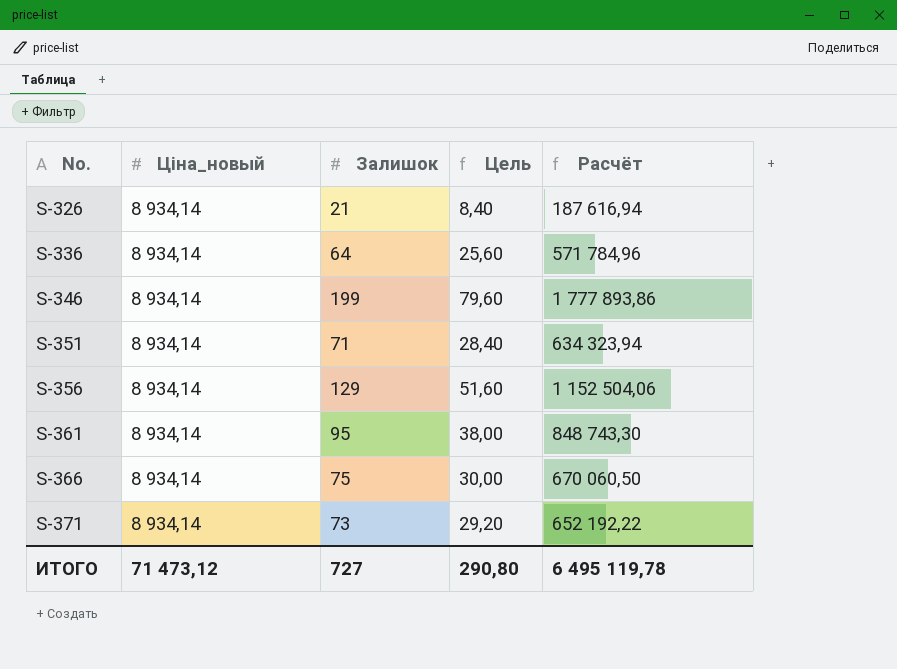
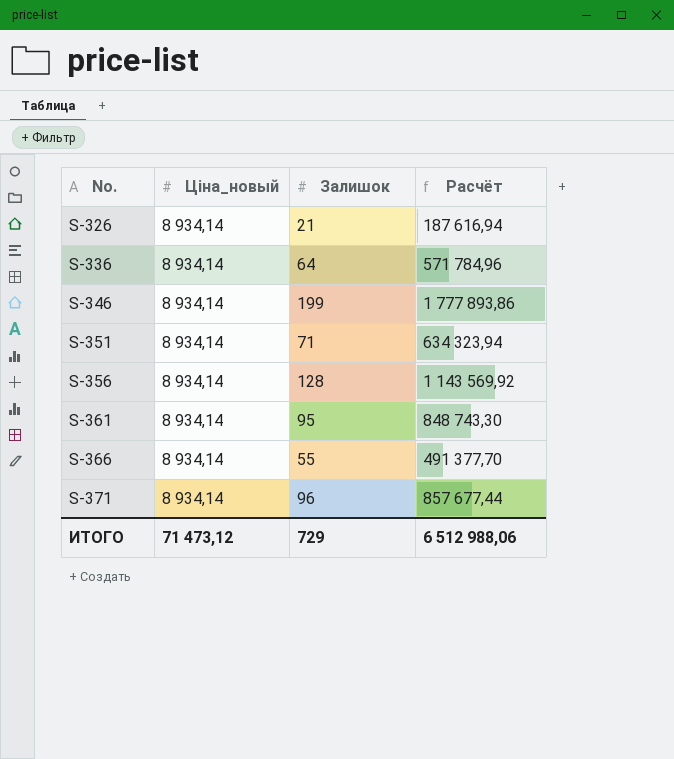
column Цель | formula: [Залишок] * 0,4 -> none
S-356 | Залишок: 129 -> 128
S-356 | Расчёт: 1 152 504,06 -> 1 143 569,92
S-366 | Залишок: 75 -> 55
S-366 | Расчёт: 670 060,50 -> 491 377,70
S-371 | Залишок: 73 -> 96
S-371 | Расчёт: 652 192,22 -> 857 677,44
ИТОГО | Залишок: 727 -> 729
ИТОГО | Расчёт: 6 495 119,78 -> 6 512 988,06

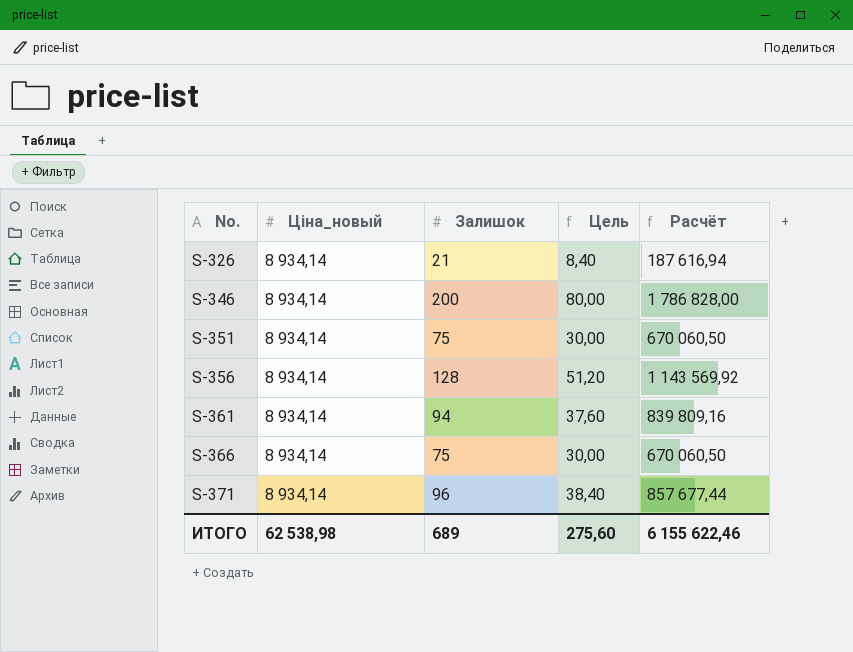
column Цель | formula: none -> [Залишок] * 0,4
row S-336: 8 934,14 | 64 | 571 784,96 -> none
S-346 | Залишок: 199 -> 200
S-346 | Расчёт: 1 777 893,86 -> 1 786 828,00
S-351 | Залишок: 71 -> 75
S-351 | Расчёт: 634 323,94 -> 670 060,50
S-361 | Залишок: 95 -> 94
S-361 | Расчёт: 848 743,30 -> 839 809,16
S-366 | Залишок: 55 -> 75
S-366 | Расчёт: 491 377,70 -> 670 060,50
ИТОГО | Ціна_новый: 71 473,12 -> 62 538,98
ИТОГО | Залишок: 729 -> 689
ИТОГО | Расчёт: 6 512 988,06 -> 6 155 622,46

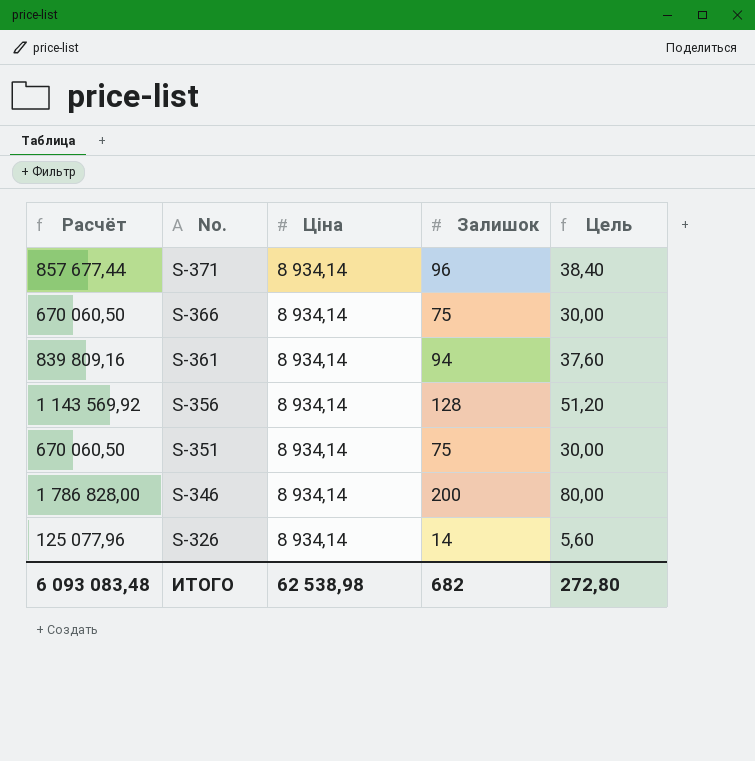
row order: No. ascending -> No. descending
column Расчёт | position: 5 -> 1
column name: Ціна_новый -> Ціна
S-326 | Расчёт: 187 616,94 -> 125 077,96
S-326 | Залишок: 21 -> 14
S-326 | Цель: 8,40 -> 5,60
ИТОГО | Расчёт: 6 155 622,46 -> 6 093 083,48
ИТОГО | Залишок: 689 -> 682
ИТОГО | Цель: 275,60 -> 272,80

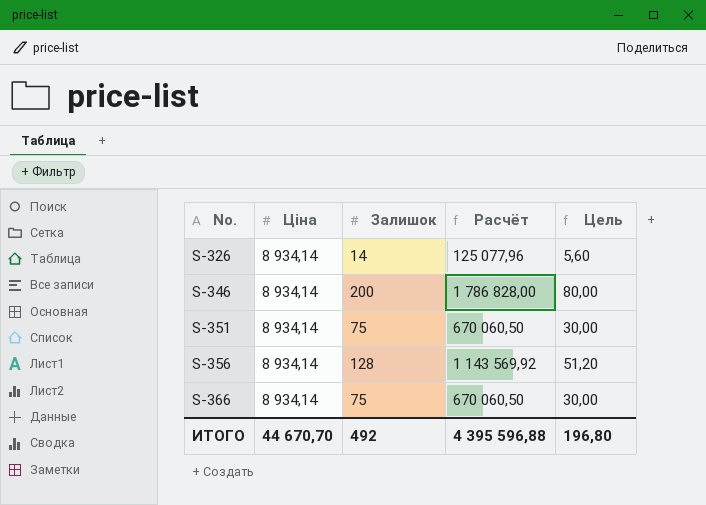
row order: No. descending -> No. ascending
column Расчёт | position: 1 -> 4
row S-371: 857 677,44 | 8 934,14 | 96 | 38,40 -> none
row S-361: 839 809,16 | 8 934,14 | 94 | 37,60 -> none
ИТОГО | Ціна: 62 538,98 -> 44 670,70
ИТОГО | Залишок: 682 -> 492
ИТОГО | Расчёт: 6 093 083,48 -> 4 395 596,88
ИТОГО | Цель: 272,80 -> 196,80

